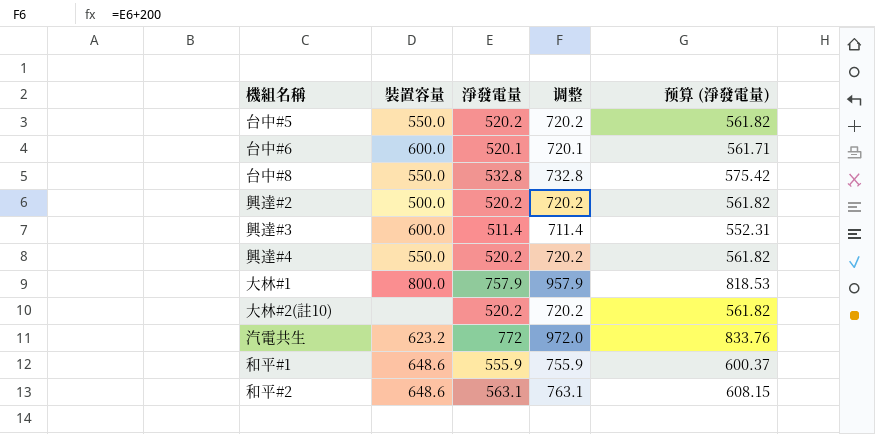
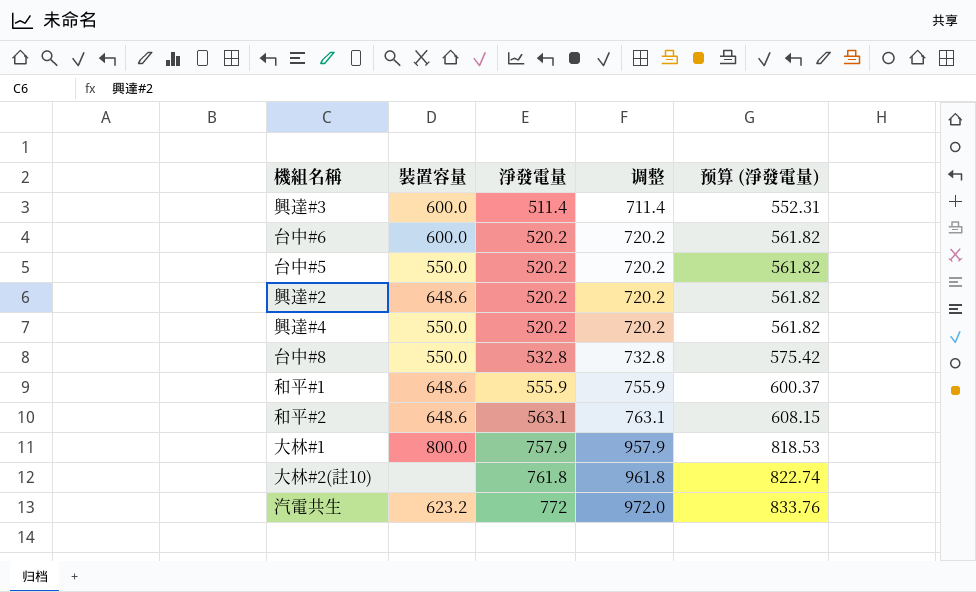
row order: none -> 淨發電量 ascending
台中#6 | 淨發電量: 520.1 -> 520.2
台中#6 | 调整: 720.1 -> 720.2
台中#6 | 预算 (淨發電量): 561.71 -> 561.82
興達#2 | 裝置容量: 500.0 -> 648.6
大林#2(註10) | 淨發電量: 520.2 -> 761.8
大林#2(註10) | 调整: 720.2 -> 961.8
大林#2(註10) | 预算 (淨發電量): 561.82 -> 822.74

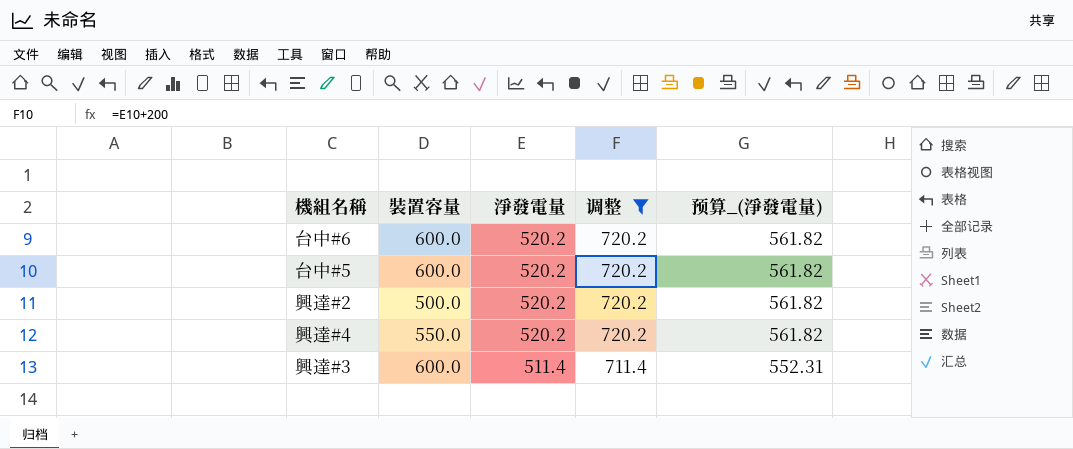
filter: none -> 调整 <= 720.2
row order: 淨發電量 ascending -> 淨發電量 descending
column name: 预算 (淨發電量) -> 预算_(淨發電量)
台中#5 | 裝置容量: 550.0 -> 600.0
興達#2 | 裝置容量: 648.6 -> 500.0

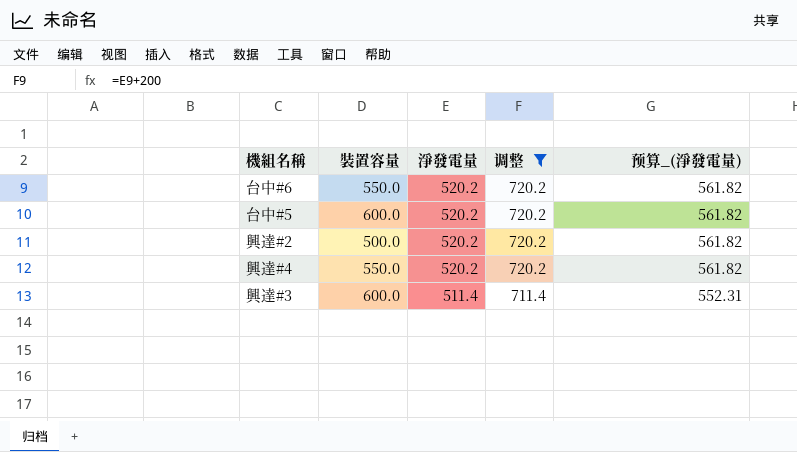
台中#6 | 裝置容量: 600.0 -> 550.0

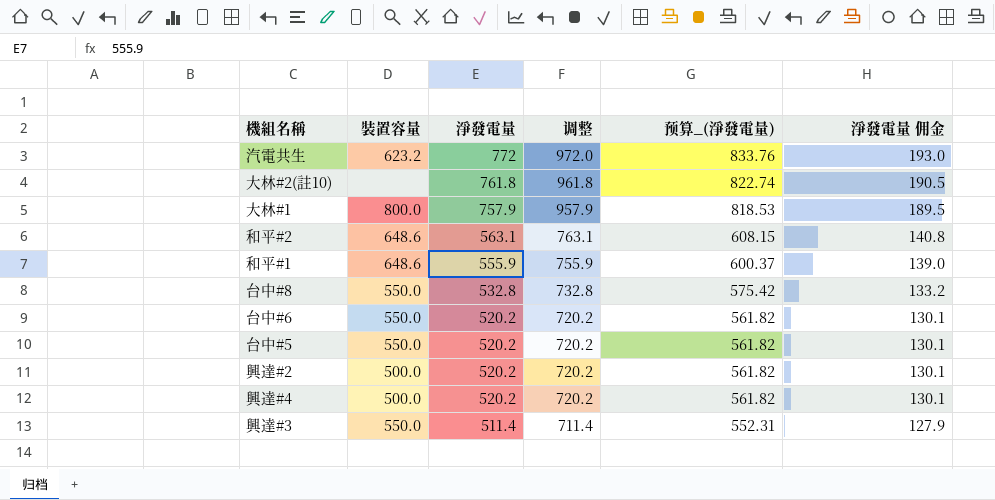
filter: 调整 <= 720.2 -> none
column 淨發電量 佣金 | formula: none -> [淨發電量] * 0.25
台中#5 | 裝置容量: 600.0 -> 550.0
興達#4 | 裝置容量: 550.0 -> 500.0
興達#3 | 裝置容量: 600.0 -> 550.0

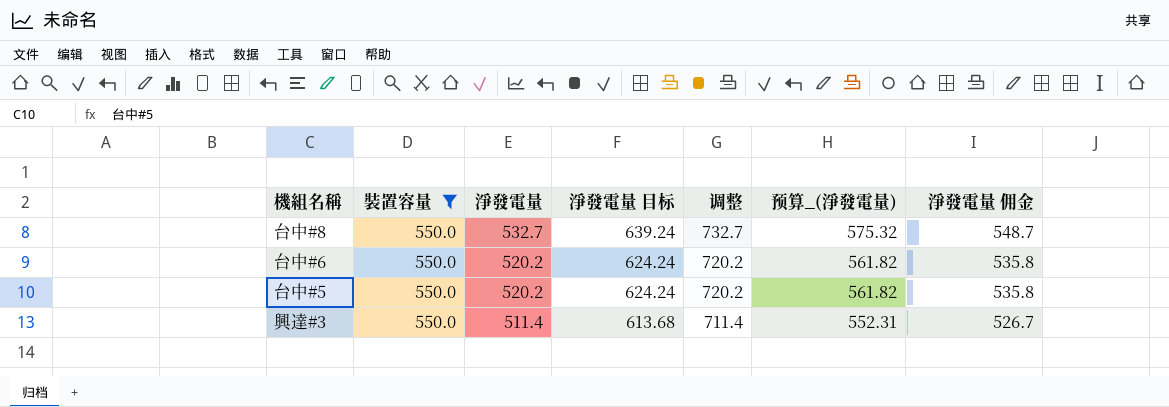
filter: none -> 裝置容量 = 550.0
column 淨發電量 目标 | formula: none -> [淨發電量] * 1.2
column 淨發電量 佣金 | formula: [淨發電量] * 0.25 -> [淨發電量] * 1.03
台中#8 | 淨發電量: 532.8 -> 532.7
台中#8 | 调整: 732.8 -> 732.7
台中#8 | 预算_(淨發電量): 575.42 -> 575.32

